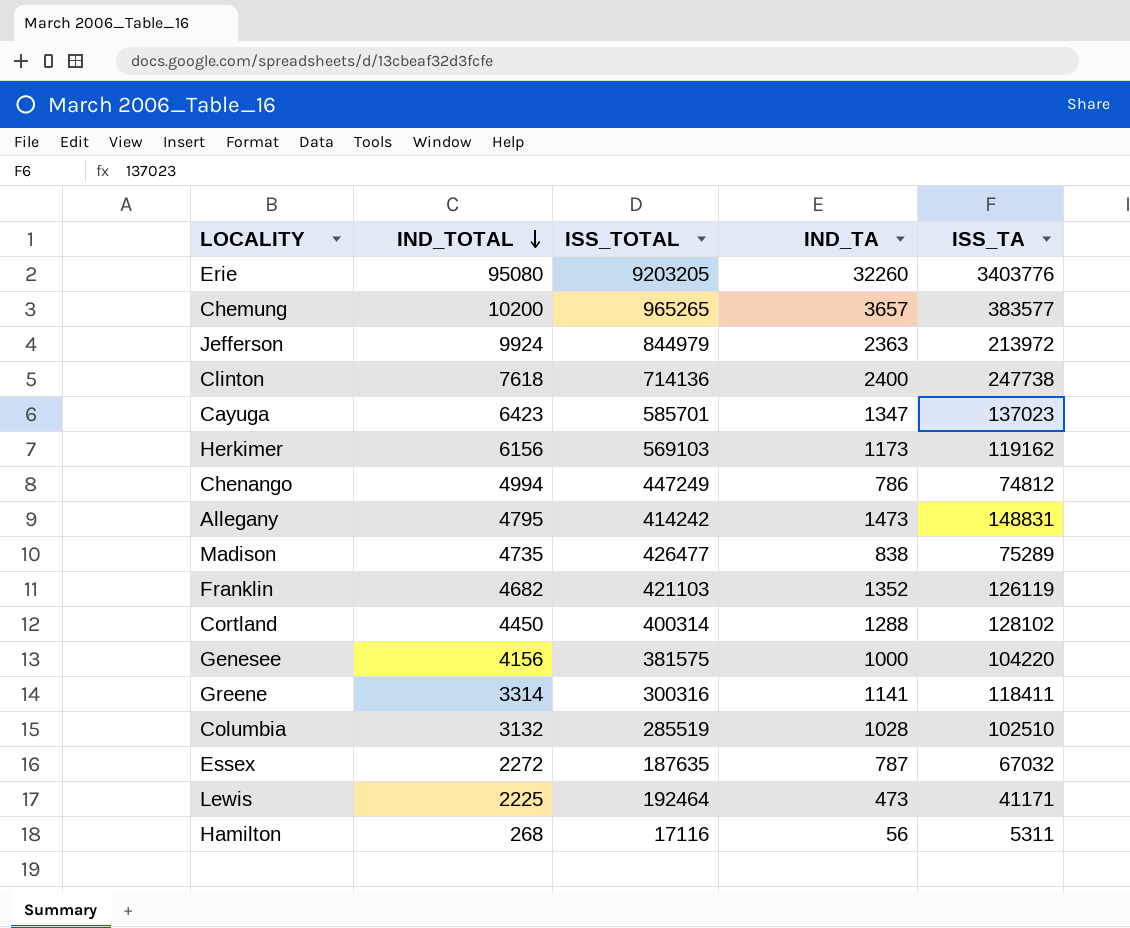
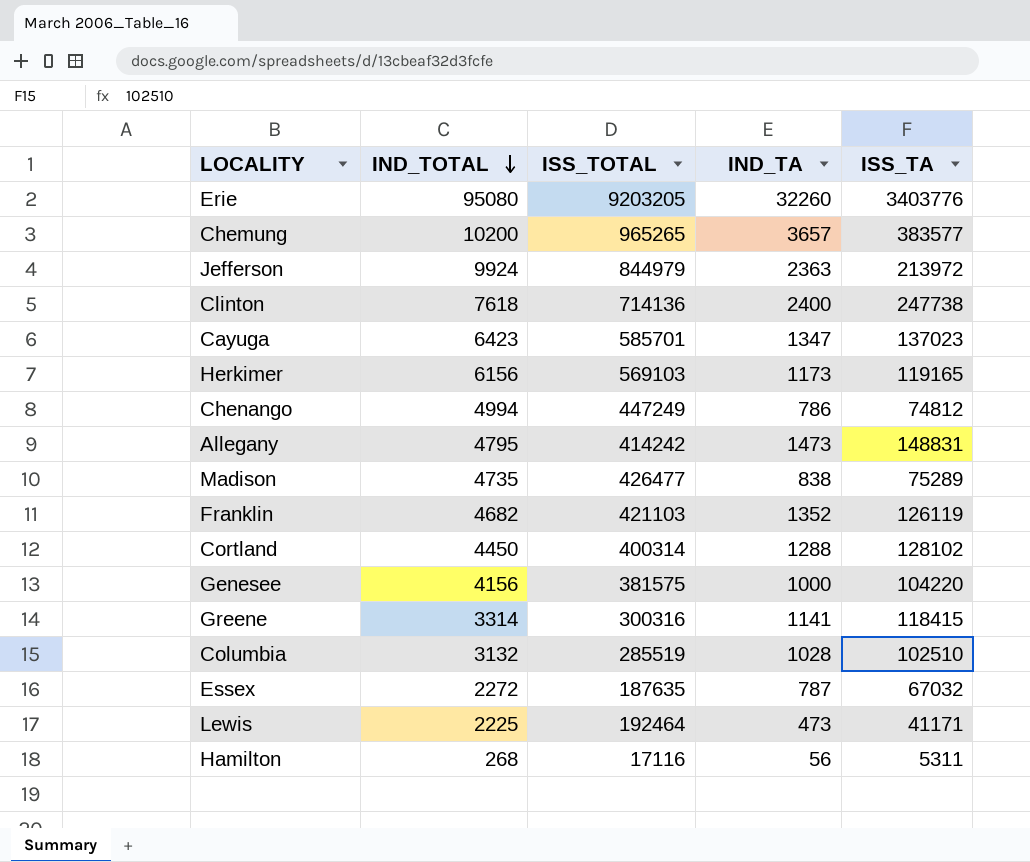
Herkimer | ISS_TA: 119162 -> 119165
Greene | ISS_TA: 118411 -> 118415

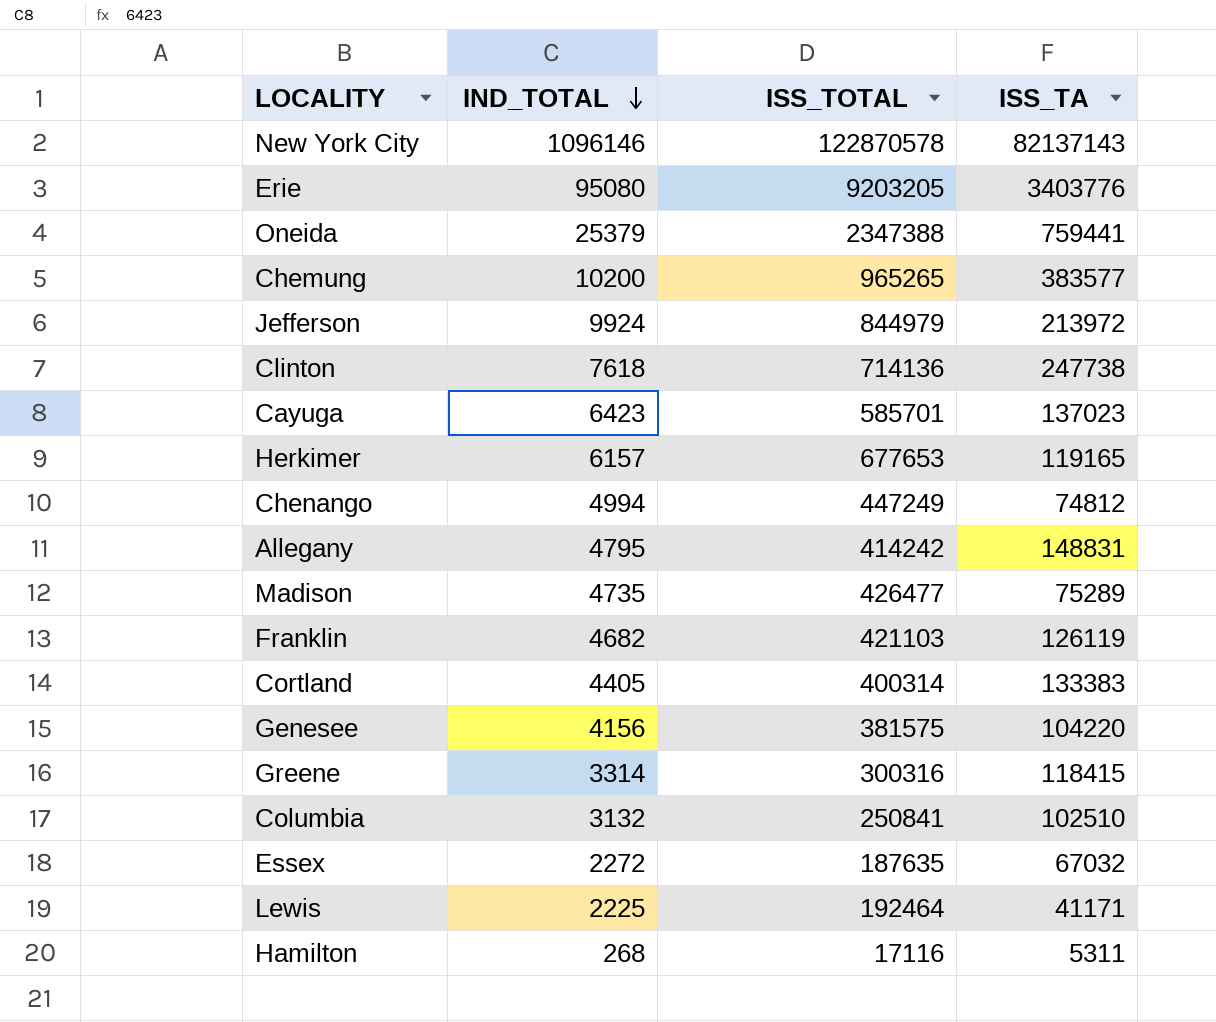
column IND_TA | position: 4 -> none
row New York City: none -> 1096146 | 122870578 | 82137143
row Oneida: none -> 25379 | 2347388 | 759441
Herkimer | IND_TOTAL: 6156 -> 6157
Herkimer | ISS_TOTAL: 569103 -> 677653
Cortland | IND_TOTAL: 4450 -> 4405
Cortland | ISS_TA: 128102 -> 133383
Columbia | ISS_TOTAL: 285519 -> 250841

